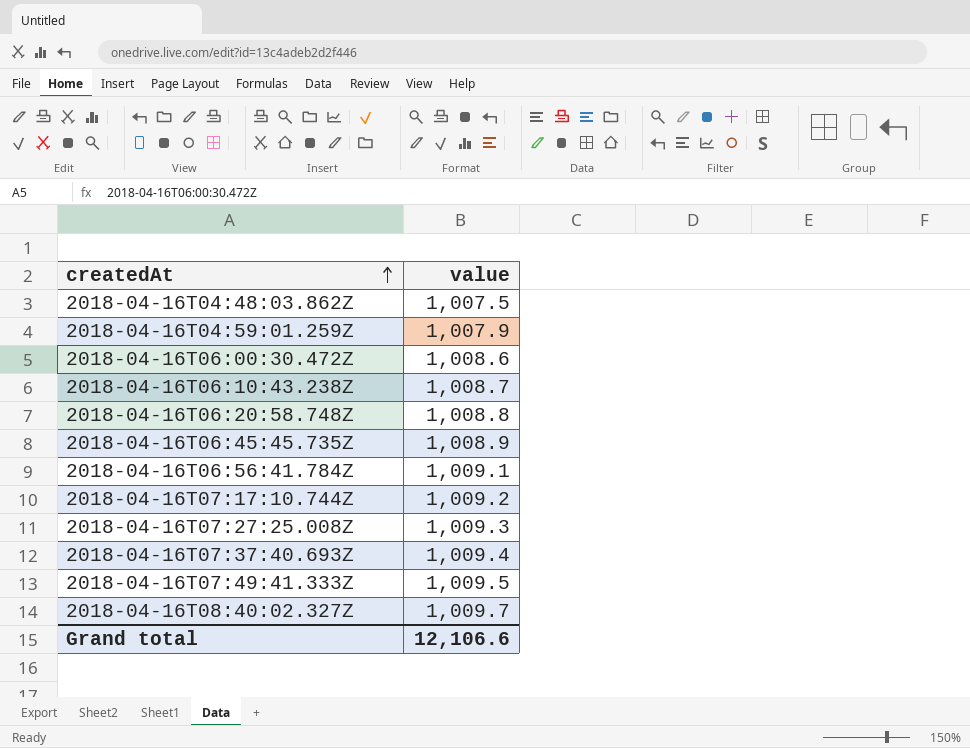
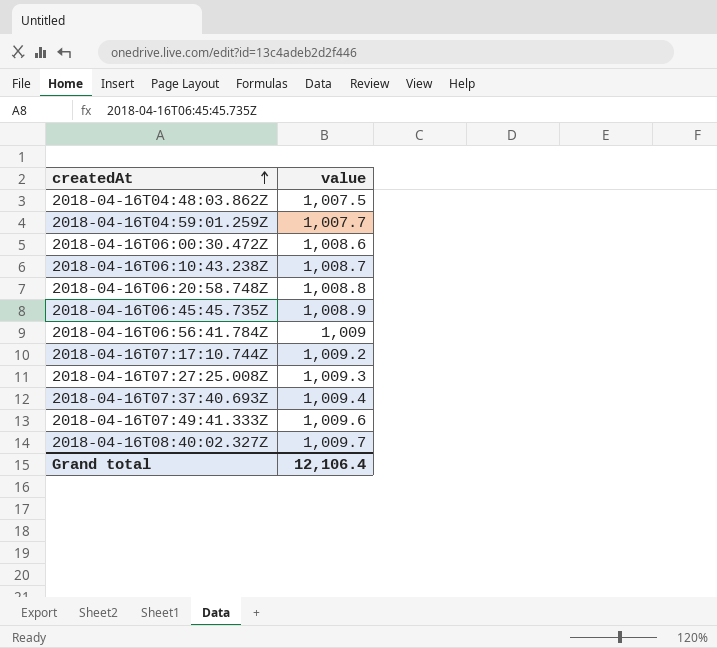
2018-04-16T04:59:01.259Z | value: 1,007.9 -> 1,007.7
2018-04-16T06:56:41.784Z | value: 1,009.1 -> 1,009
2018-04-16T07:49:41.333Z | value: 1,009.5 -> 1,009.6
Grand total | value: 12,106.6 -> 12,106.4

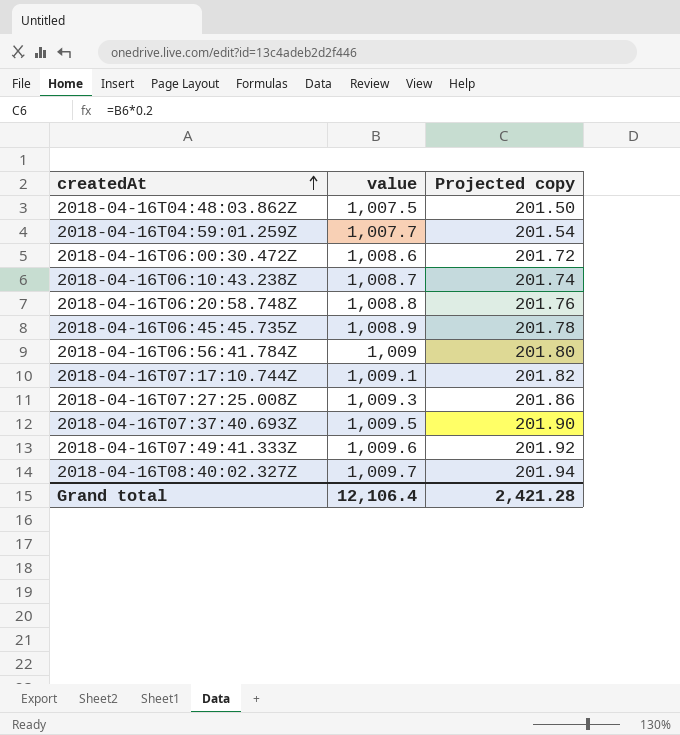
column Projected copy | formula: none -> [value] * 0.2
2018-04-16T07:17:10.744Z | value: 1,009.2 -> 1,009.1
2018-04-16T07:37:40.693Z | value: 1,009.4 -> 1,009.5

